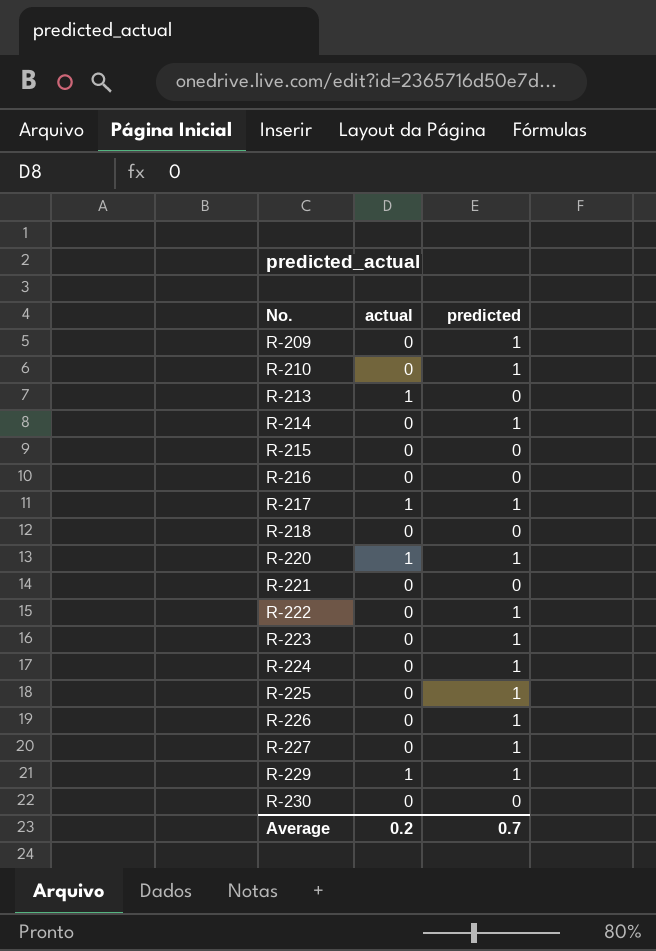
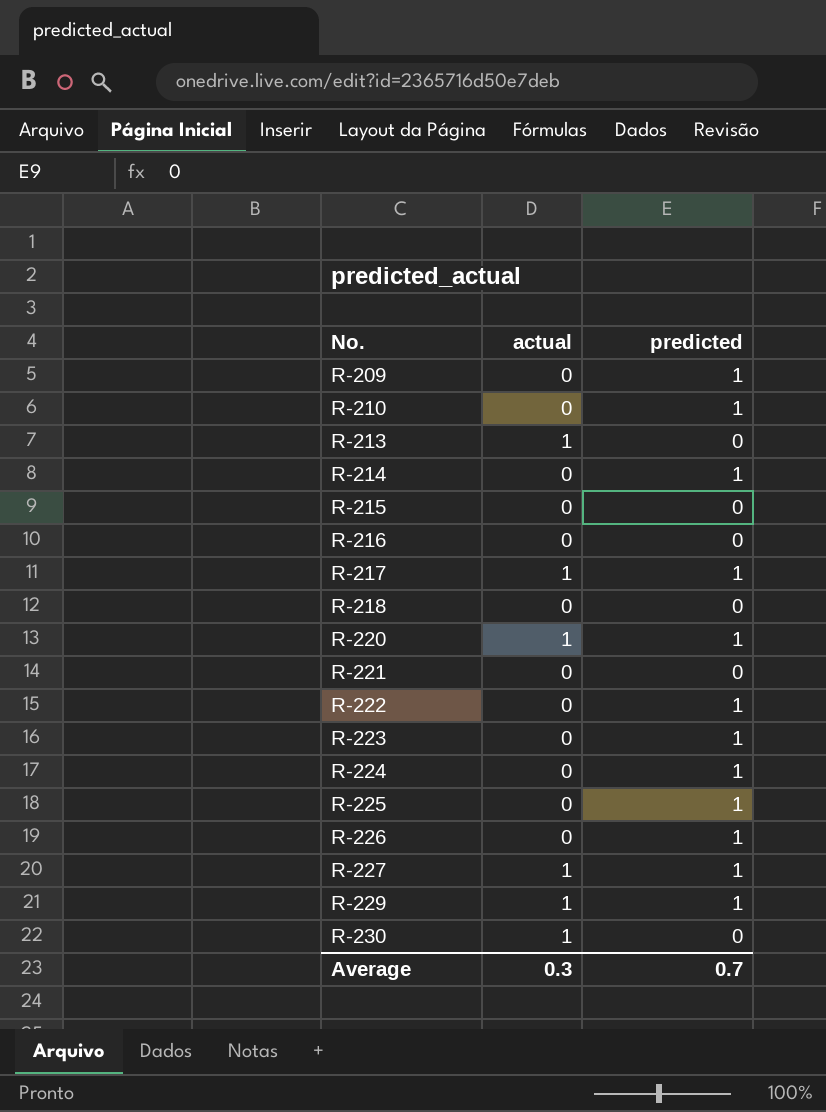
R-227 | actual: 0 -> 1
R-230 | actual: 0 -> 1
Average | actual: 0.2 -> 0.3

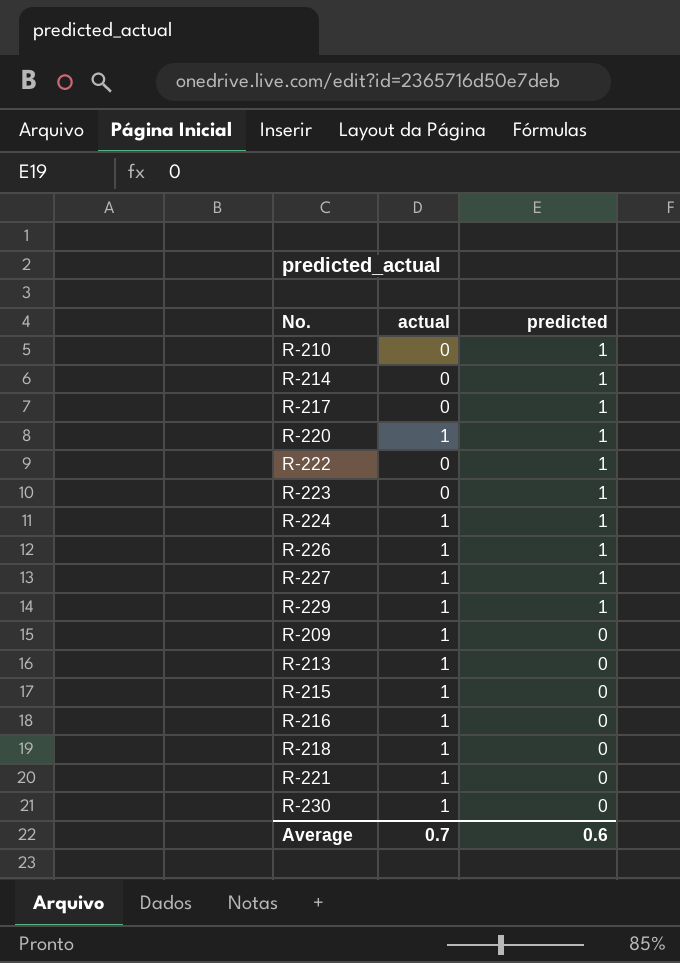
row order: No. ascending -> predicted descending
row R-225: 0 | 1 -> none
R-217 | actual: 1 -> 0
R-224 | actual: 0 -> 1
R-226 | actual: 0 -> 1
R-209 | actual: 0 -> 1
R-209 | predicted: 1 -> 0
R-215 | actual: 0 -> 1
R-216 | actual: 0 -> 1
R-218 | actual: 0 -> 1
R-221 | actual: 0 -> 1
Average | actual: 0.3 -> 0.7
Average | predicted: 0.7 -> 0.6

